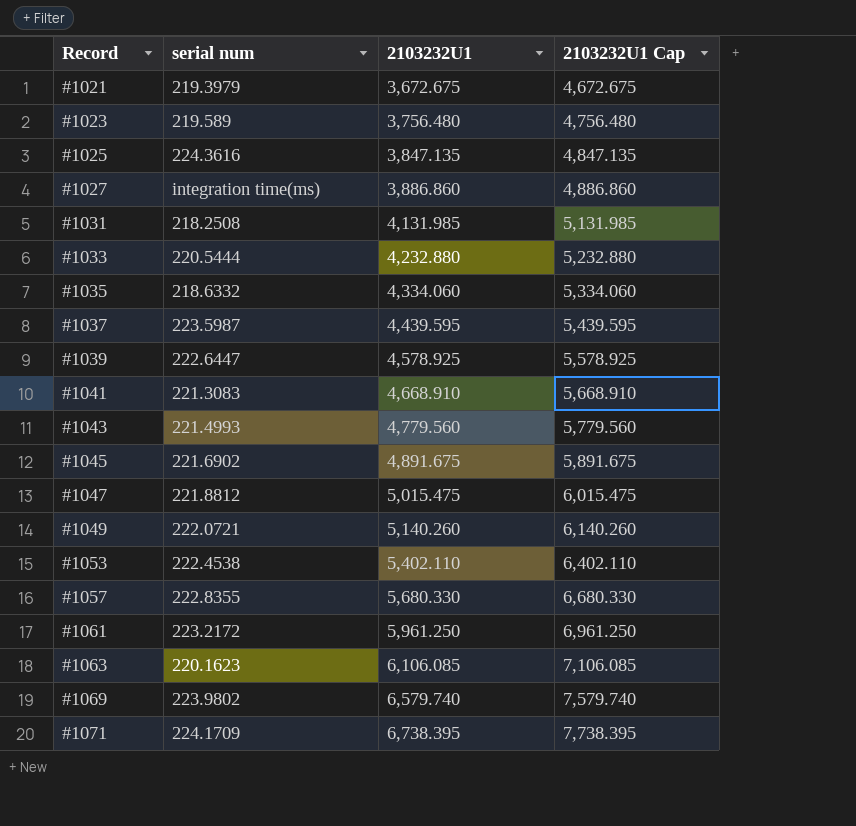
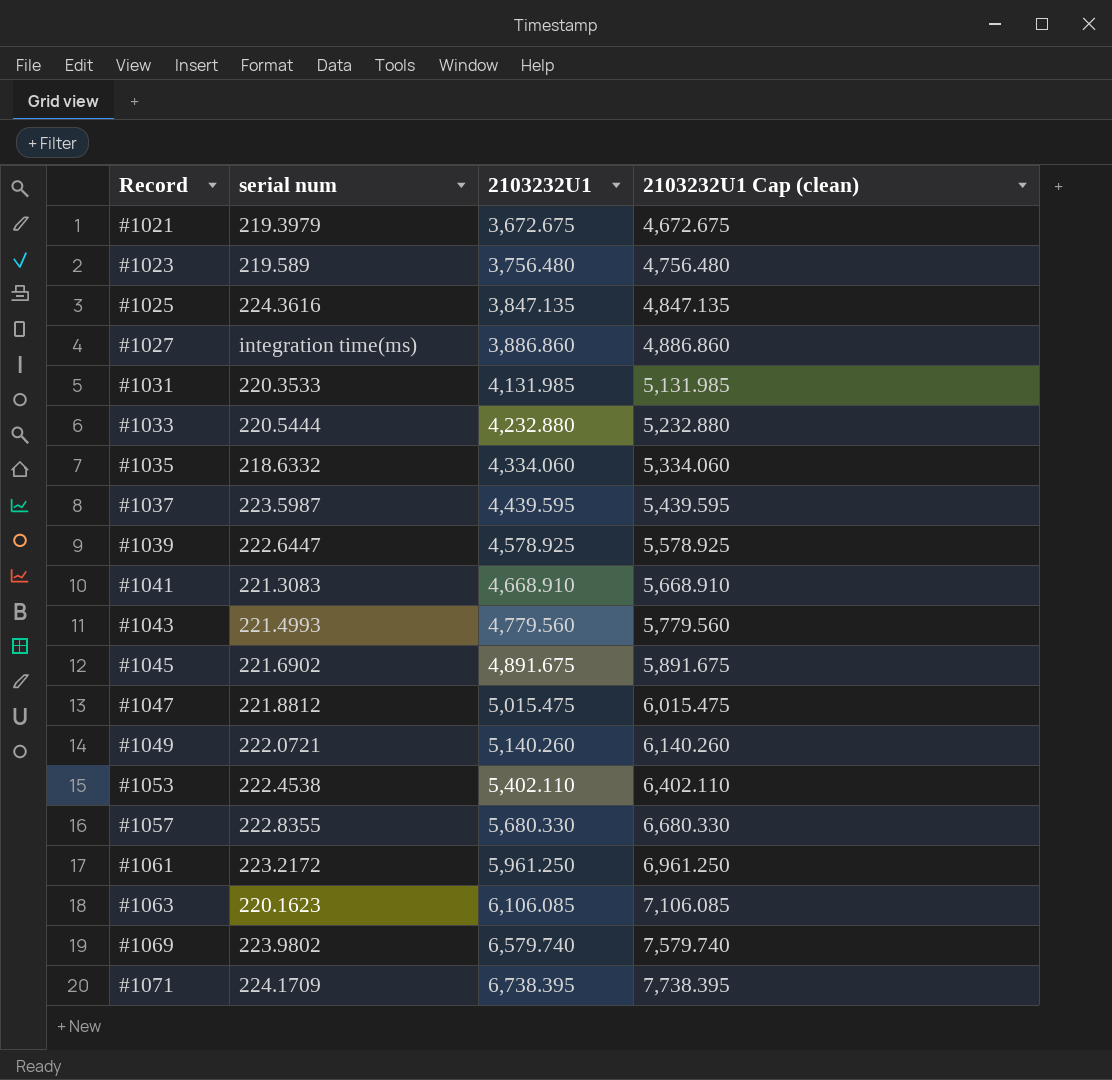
column name: 2103232U1 Cap -> 2103232U1 Cap (clean)
#1031 | serial num: 218.2508 -> 220.3533

